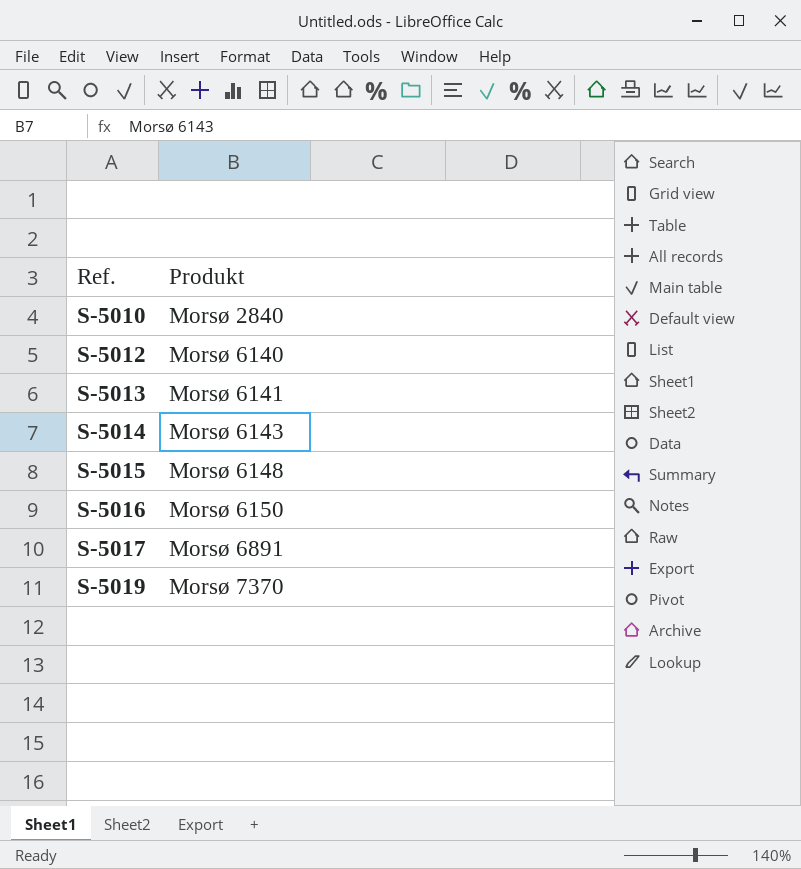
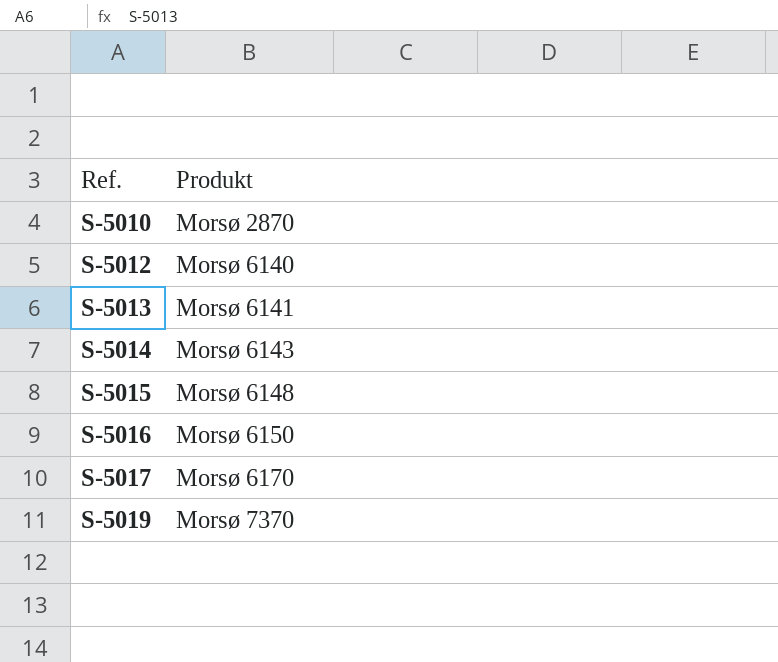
S-5010 | Produkt: Morsø 2840 -> Morsø 2870
S-5017 | Produkt: Morsø 6891 -> Morsø 6170

